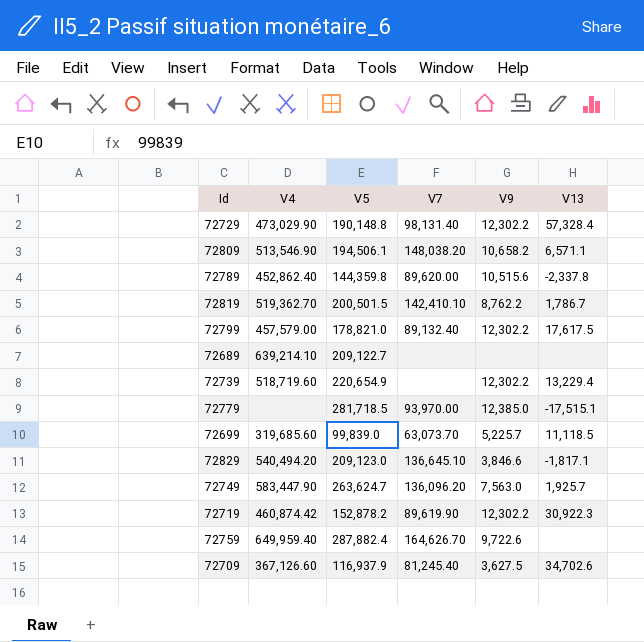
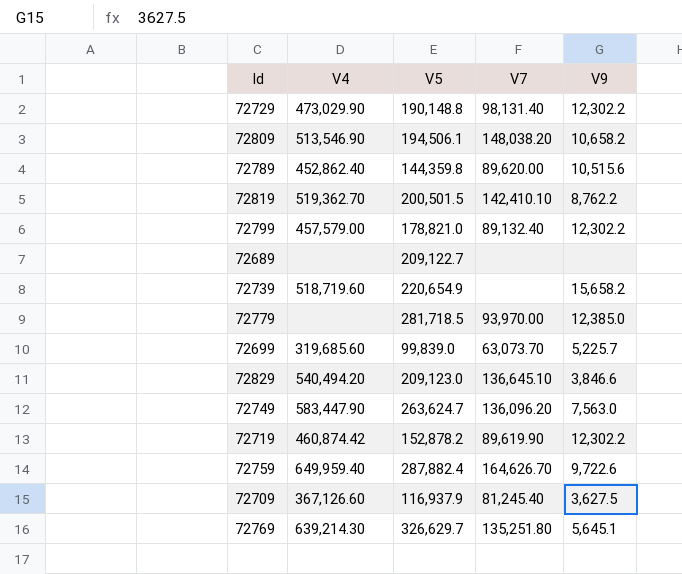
column V13 | position: 6 -> none
72689 | V4: 639,214.10 -> none
72739 | V9: 12,302.2 -> 15,658.2
row 72769: none -> 639,214.30 | 326,629.7 | 135,251.80 | 5,645.1

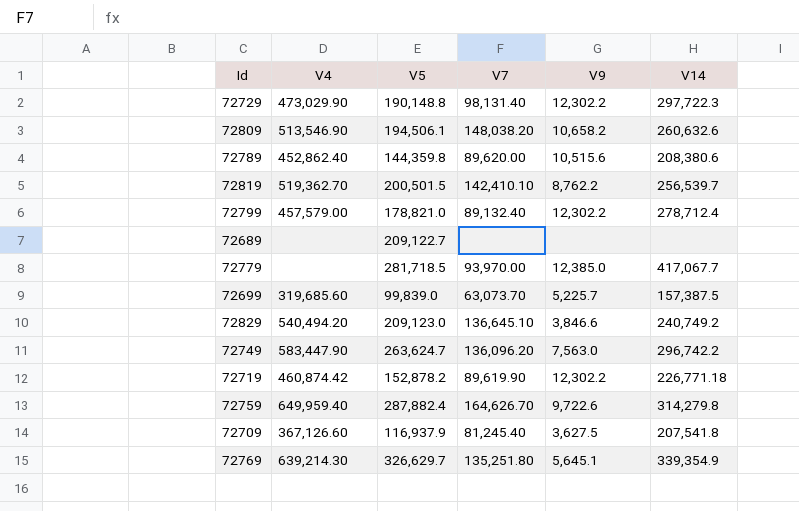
column V14 | position: none -> 6
row 72739: 518,719.60 | 220,654.9 | none | 15,658.2 -> none

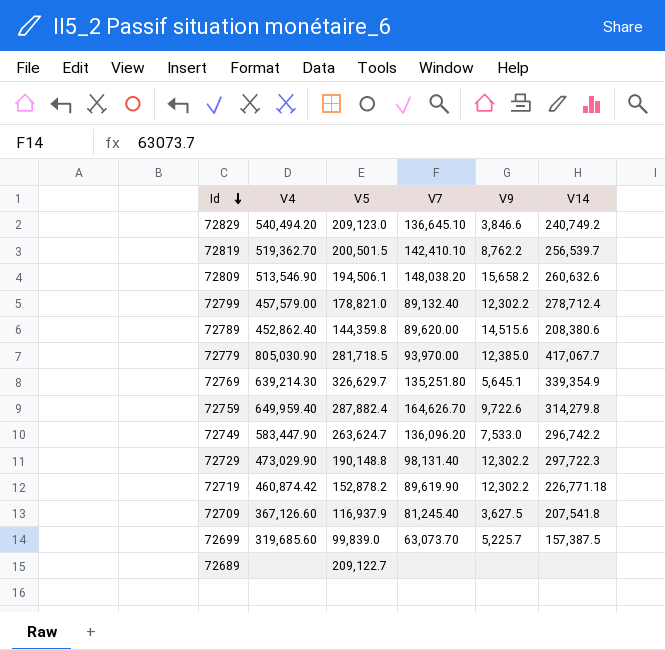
row order: none -> Id descending
72809 | V9: 10,658.2 -> 15,658.2
72789 | V9: 10,515.6 -> 14,515.6
72779 | V4: none -> 805,030.90
72749 | V9: 7,563.0 -> 7,533.0

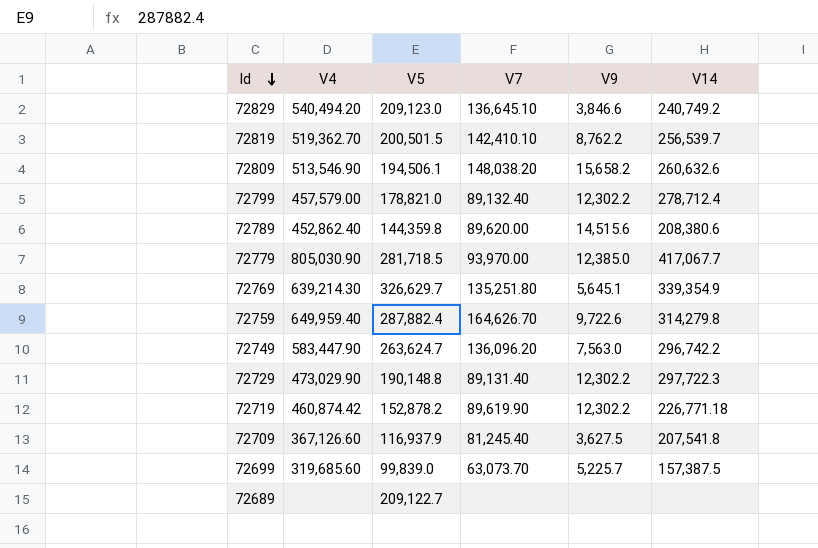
72749 | V9: 7,533.0 -> 7,563.0
72729 | V7: 98,131.40 -> 89,131.40

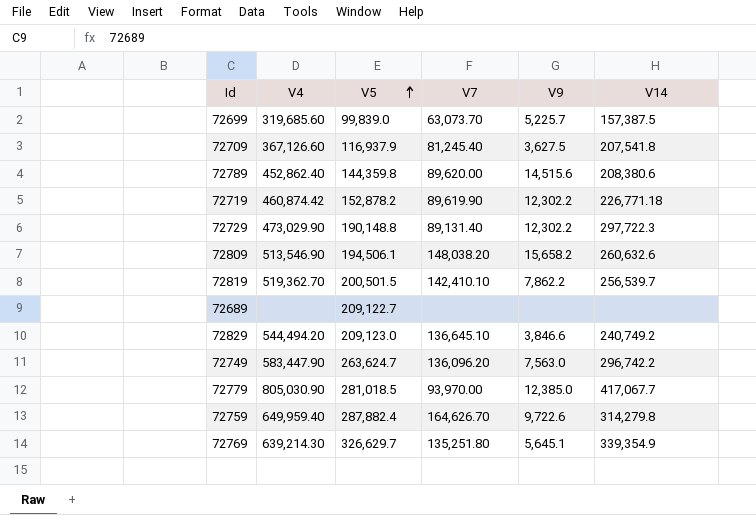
row order: Id descending -> V5 ascending
row 72799: 457,579.00 | 178,821.0 | 89,132.40 | 12,302.2 | 278,712.4 -> none
72819 | V9: 8,762.2 -> 7,862.2
72829 | V4: 540,494.20 -> 544,494.20
72779 | V5: 281,718.5 -> 281,018.5

